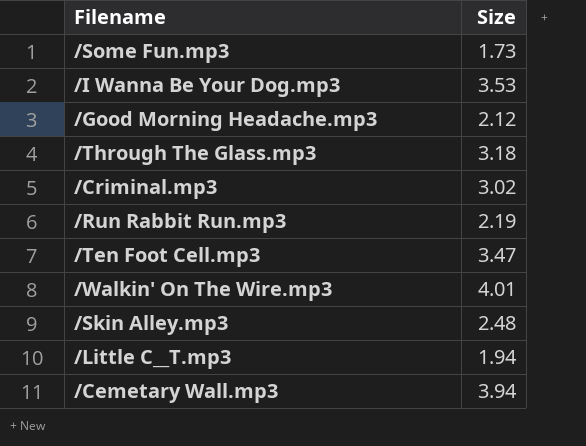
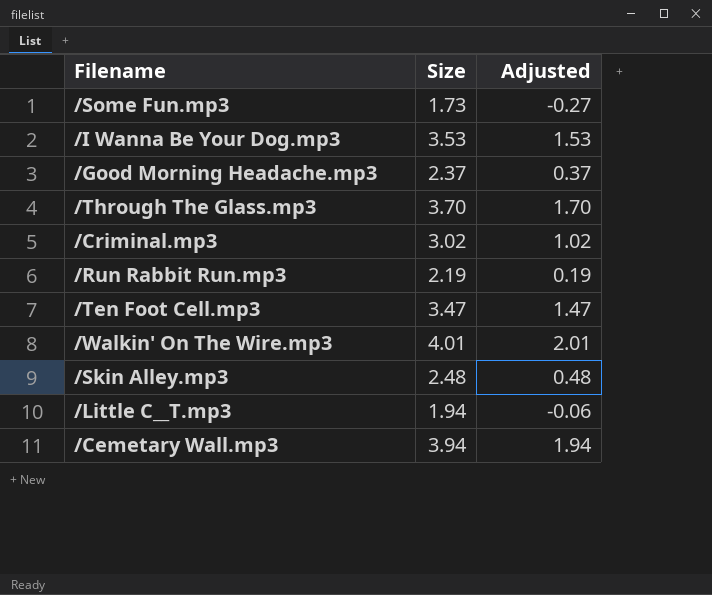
column Adjusted | formula: none -> [Size] - 2
/Good Morning Headache.mp3 | Size: 2.12 -> 2.37
/Through The Glass.mp3 | Size: 3.18 -> 3.70

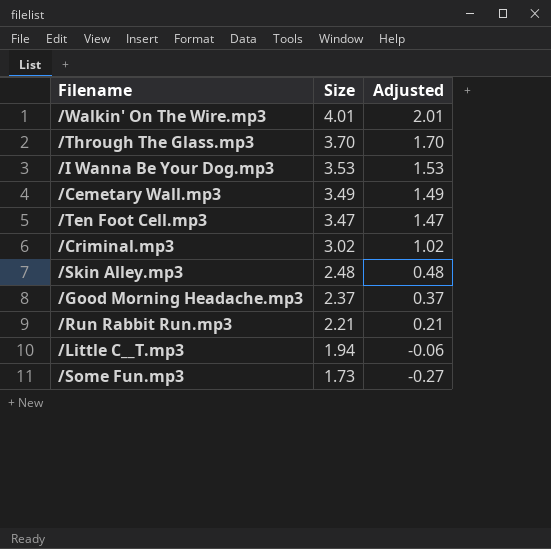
row order: none -> Size descending
/Cemetary Wall.mp3 | Size: 3.94 -> 3.49
/Cemetary Wall.mp3 | Adjusted: 1.94 -> 1.49
/Run Rabbit Run.mp3 | Size: 2.19 -> 2.21
/Run Rabbit Run.mp3 | Adjusted: 0.19 -> 0.21

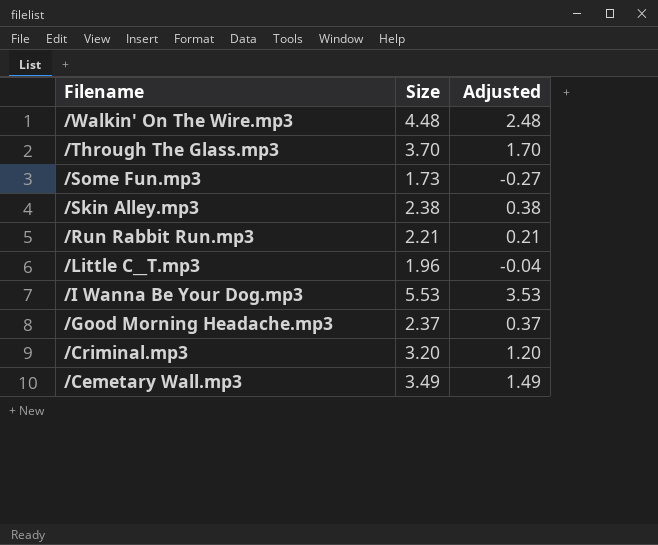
row order: Size descending -> Filename descending
row /Ten Foot Cell.mp3: 3.47 | 1.47 -> none
/Walkin' On The Wire.mp3 | Size: 4.01 -> 4.48
/Walkin' On The Wire.mp3 | Adjusted: 2.01 -> 2.48
/Skin Alley.mp3 | Size: 2.48 -> 2.38
/Skin Alley.mp3 | Adjusted: 0.48 -> 0.38
/Little C__T.mp3 | Size: 1.94 -> 1.96
/Little C__T.mp3 | Adjusted: -0.06 -> -0.04
/I Wanna Be Your Dog.mp3 | Size: 3.53 -> 5.53
/I Wanna Be Your Dog.mp3 | Adjusted: 1.53 -> 3.53
/Criminal.mp3 | Size: 3.02 -> 3.20
/Criminal.mp3 | Adjusted: 1.02 -> 1.20

